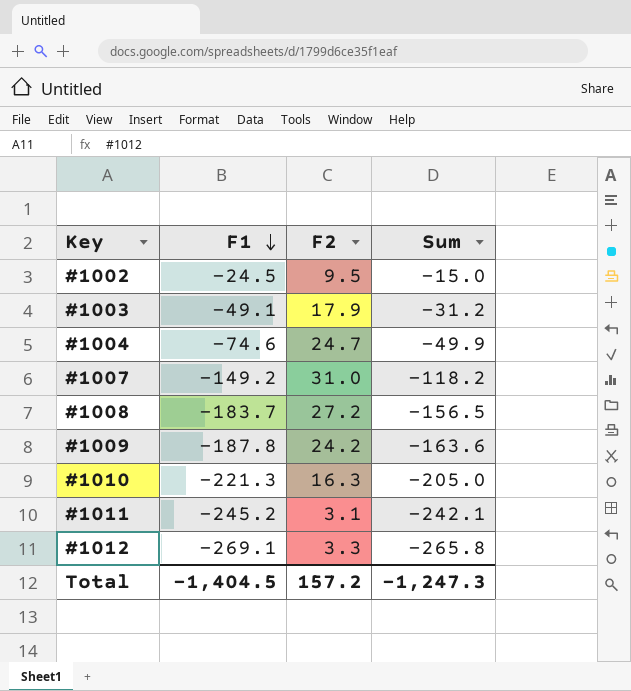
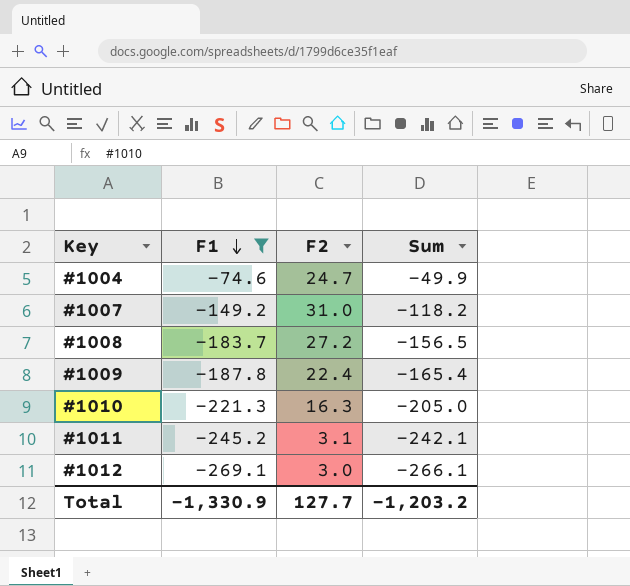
filter: none -> F1 <= -74.6
#1009 | F2: 24.2 -> 22.4
#1009 | Sum: -163.6 -> -165.4
#1012 | F2: 3.3 -> 3.0
#1012 | Sum: -265.8 -> -266.1
Total | F1: -1,404.5 -> -1,330.9
Total | F2: 157.2 -> 127.7
Total | Sum: -1,247.3 -> -1,203.2

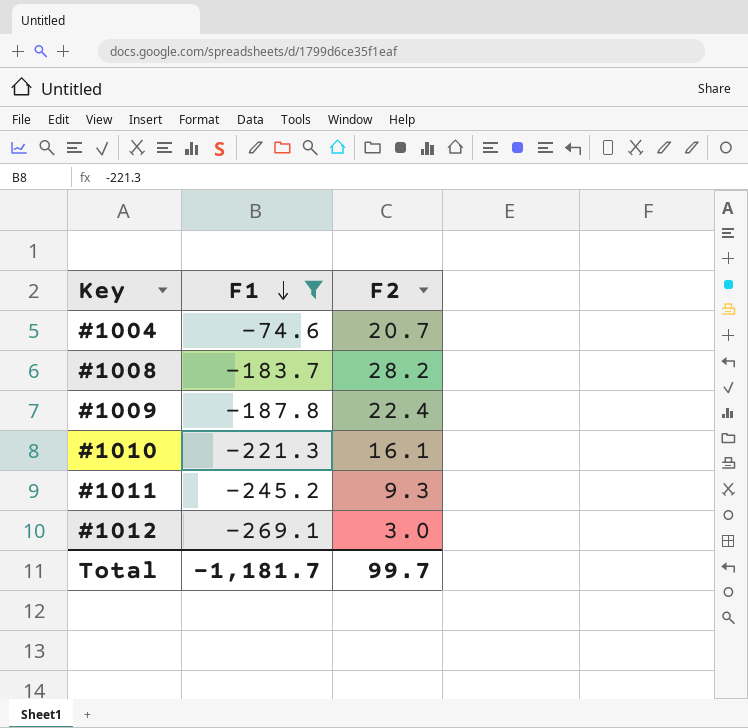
column Sum | formula: [F1] + [F2] -> none
row #1007: -149.2 | 31.0 | -118.2 -> none
#1004 | F2: 24.7 -> 20.7
#1008 | F2: 27.2 -> 28.2
#1010 | F2: 16.3 -> 16.1
#1011 | F2: 3.1 -> 9.3
Total | F1: -1,330.9 -> -1,181.7
Total | F2: 127.7 -> 99.7

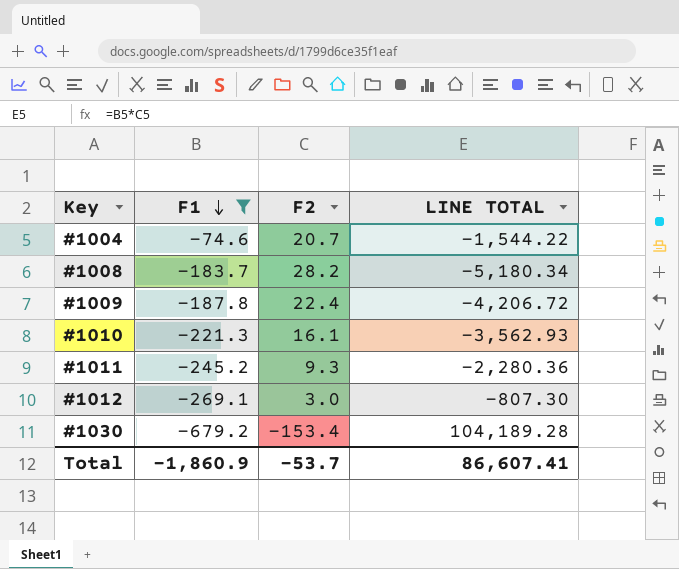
column LINE TOTAL | formula: none -> [F1] * [F2]
row #1030: none -> -679.2 | -153.4 | 104,189.28
Total | F1: -1,181.7 -> -1,860.9
Total | F2: 99.7 -> -53.7

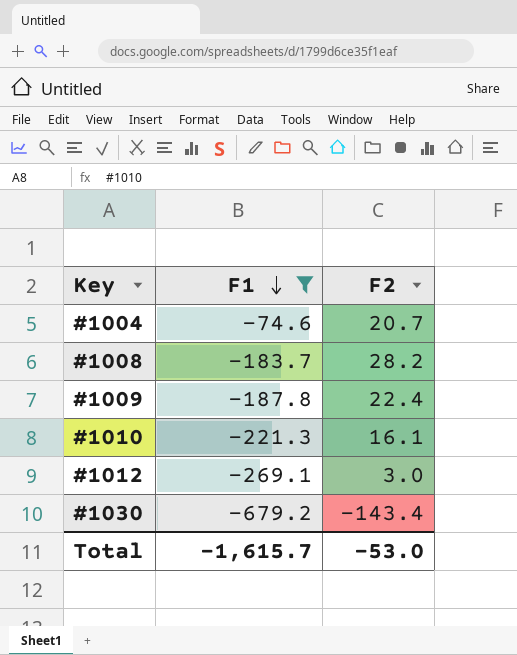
column LINE TOTAL | formula: [F1] * [F2] -> none
row #1011: -245.2 | 9.3 | -2,280.36 -> none
#1030 | F2: -153.4 -> -143.4
Total | F1: -1,860.9 -> -1,615.7
Total | F2: -53.7 -> -53.0

